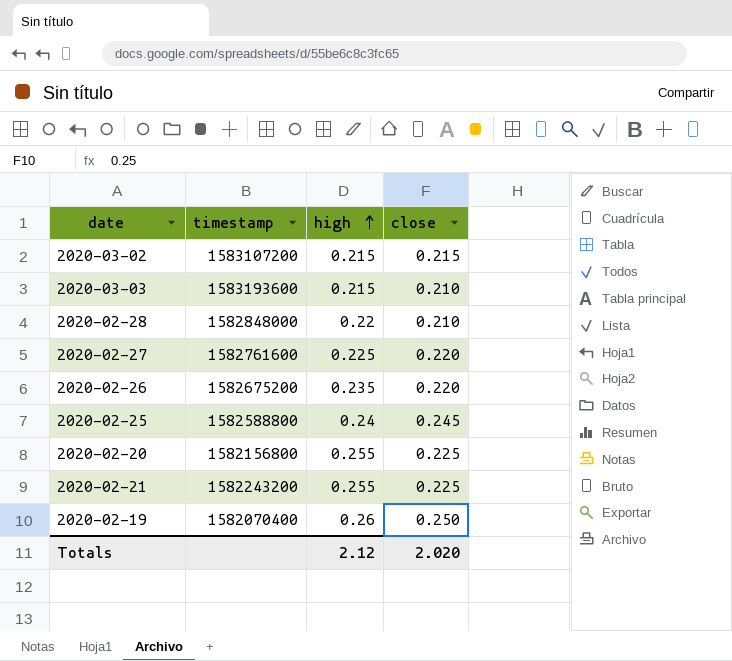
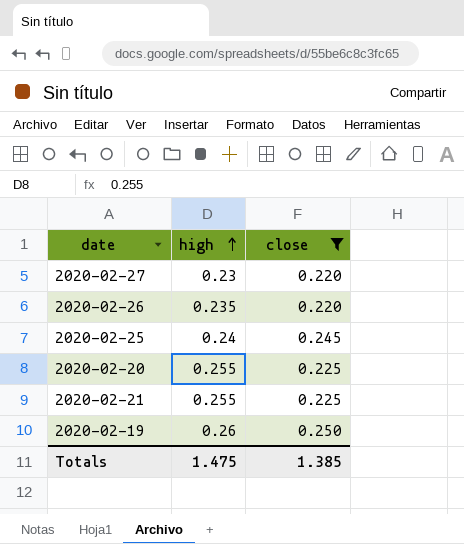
filter: none -> close >= 0.220
column timestamp | position: 2 -> none
2020-02-27 | high: 0.225 -> 0.23
Totals | high: 2.12 -> 1.475
Totals | close: 2.020 -> 1.385

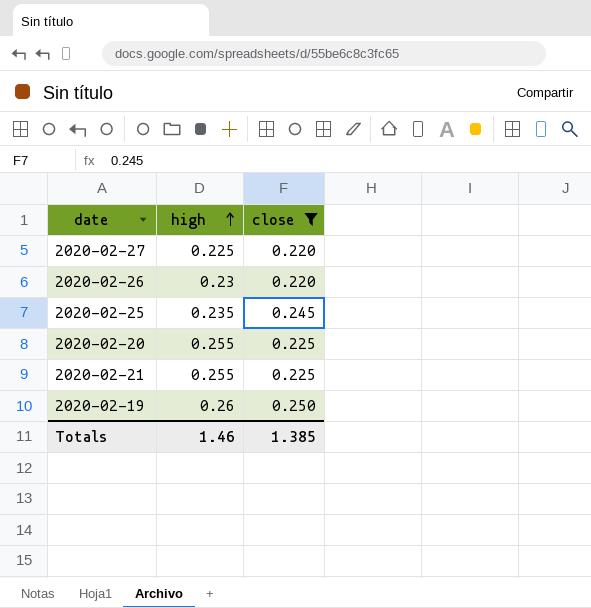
2020-02-27 | high: 0.23 -> 0.225
2020-02-26 | high: 0.235 -> 0.23
2020-02-25 | high: 0.24 -> 0.235
Totals | high: 1.475 -> 1.46

